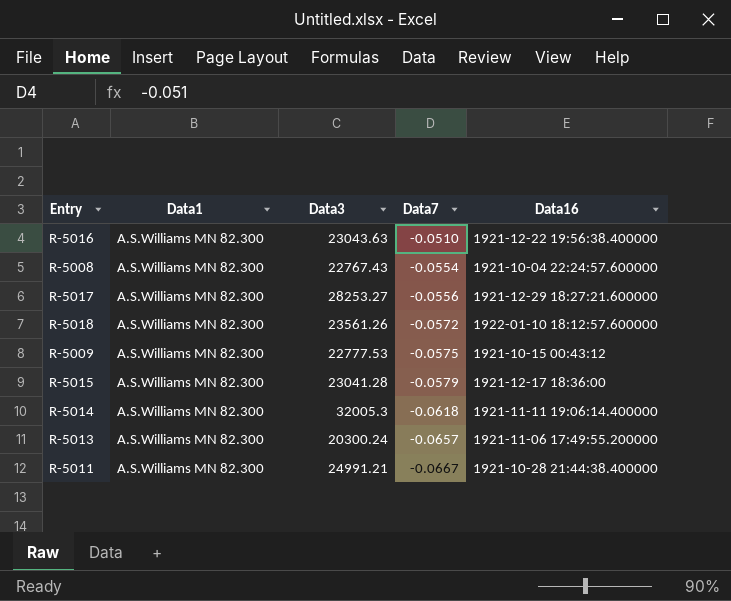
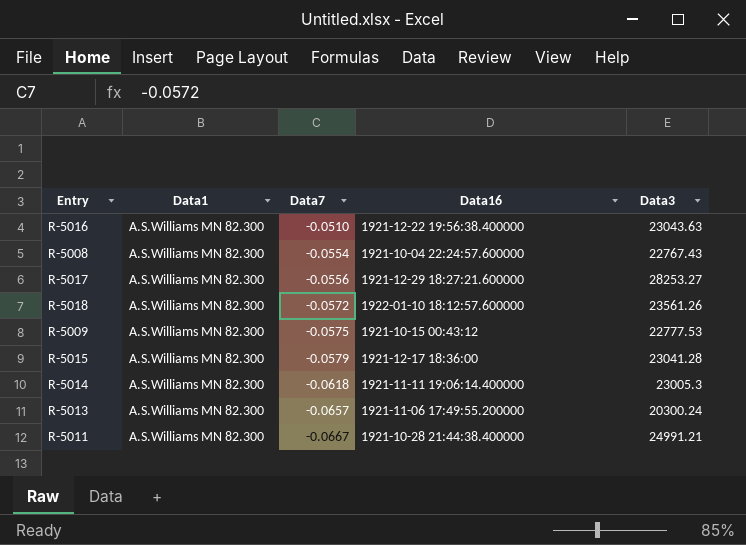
column Data3 | position: 3 -> 5
R-5014 | Data3: 32005.3 -> 23005.3

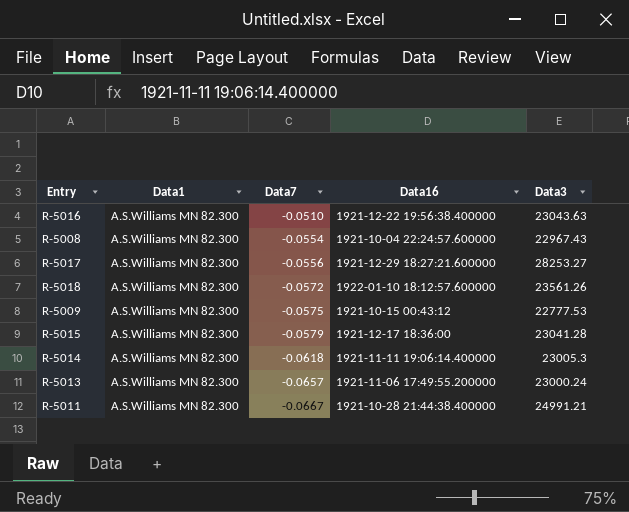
R-5008 | Data3: 22767.43 -> 22967.43
R-5013 | Data3: 20300.24 -> 23000.24

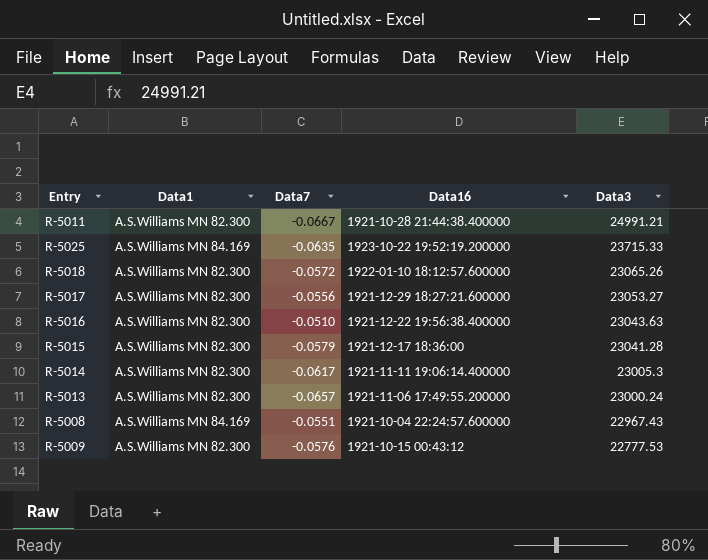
row order: Data7 descending -> Data3 descending
row R-5025: none -> A.S.Williams MN 84.169 | -0.0635 | 1923-10-22 19:52:19.200000 | 23715.33
R-5018 | Data3: 23561.26 -> 23065.26
R-5017 | Data3: 28253.27 -> 23053.27
R-5014 | Data7: -0.0618 -> -0.0617
R-5008 | Data1: A.S.Williams MN 82.300 -> A.S.Williams MN 84.169
R-5008 | Data7: -0.0554 -> -0.0551
R-5009 | Data7: -0.0575 -> -0.0576

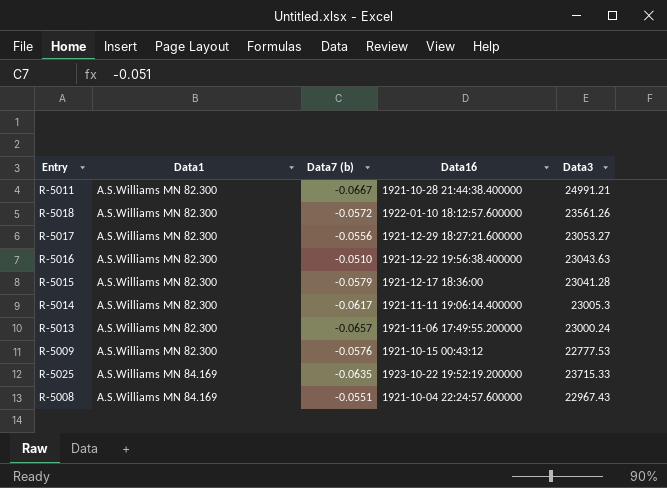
row order: Data3 descending -> Data1 ascending
column name: Data7 -> Data7 (b)
R-5018 | Data3: 23065.26 -> 23561.26

